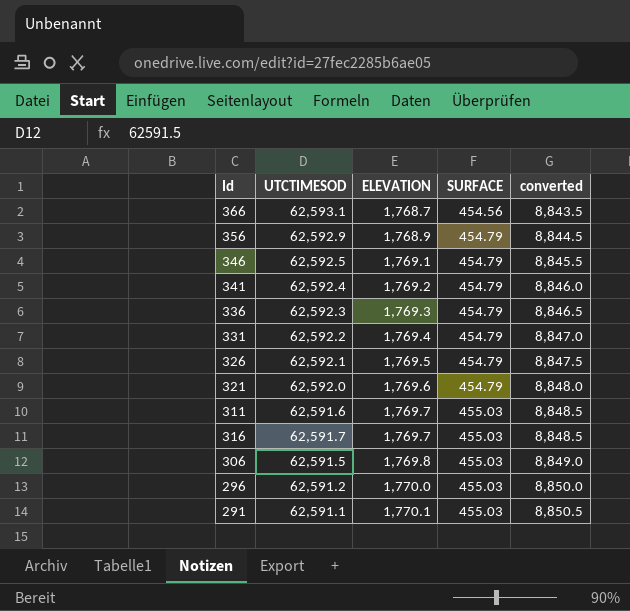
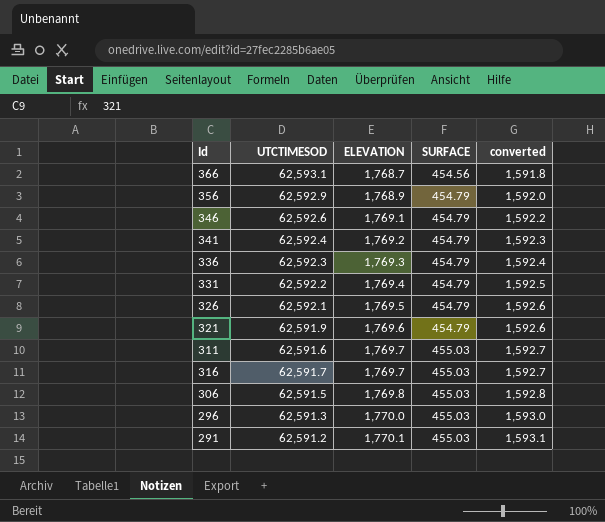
column converted | formula: [ELEVATION] * 5 -> [ELEVATION] * 0.9
346 | UTCTIMESOD: 62,592.5 -> 62,592.6
321 | UTCTIMESOD: 62,592.0 -> 62,591.9
296 | UTCTIMESOD: 62,591.2 -> 62,591.3
291 | UTCTIMESOD: 62,591.1 -> 62,591.2

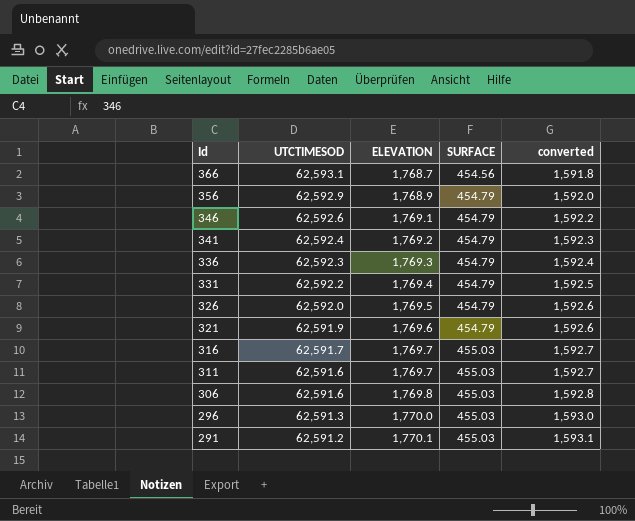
row order: ELEVATION ascending -> Id descending
326 | UTCTIMESOD: 62,592.1 -> 62,592.0
306 | UTCTIMESOD: 62,591.5 -> 62,591.6

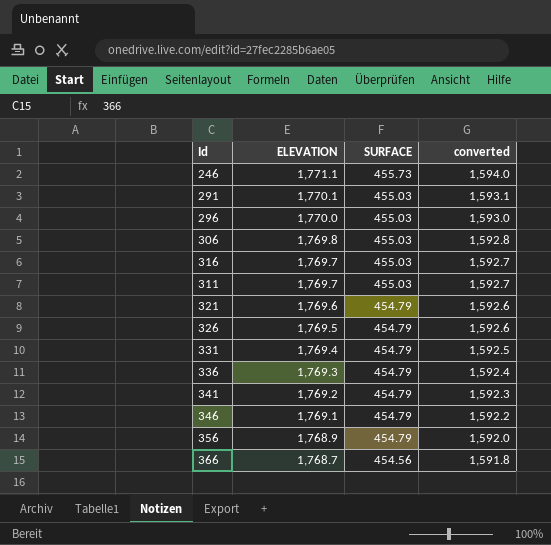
row order: Id descending -> ELEVATION descending
column UTCTIMESOD | position: 2 -> none
row 246: none -> 1,771.1 | 455.73 | 1,594.0

